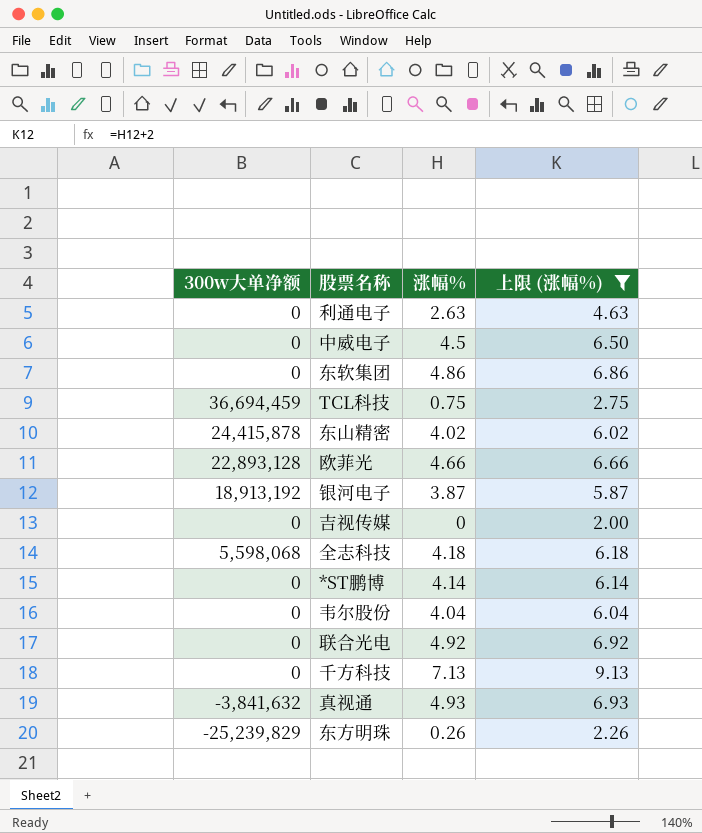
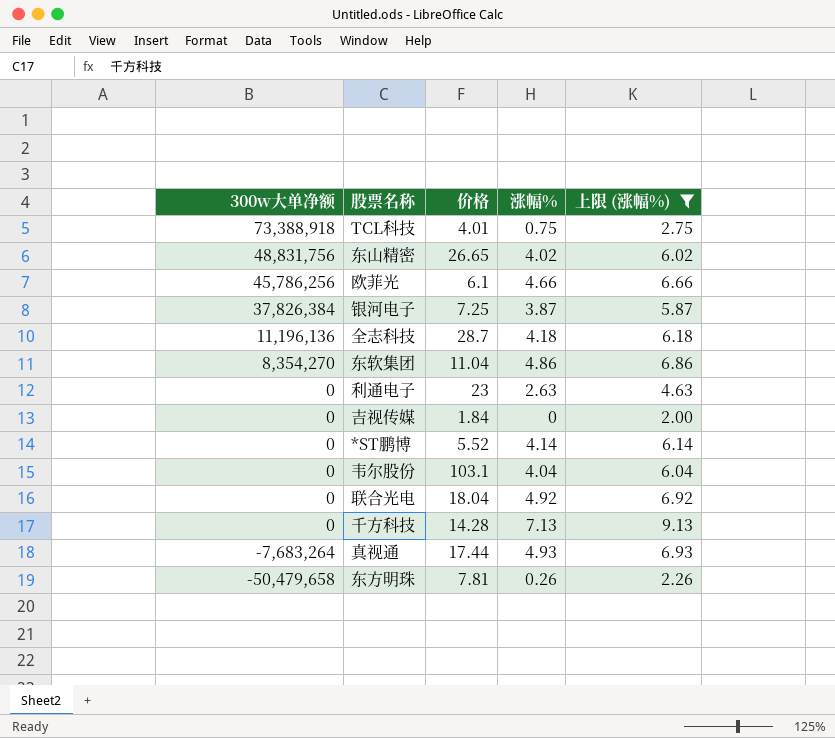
row order: none -> 300w大单净额 descending
column 价格 | position: none -> 3
row 中威电子: 0 | 4.5 | 6.50 -> none
TCL科技 | 300w大单净额: 36,694,459 -> 73,388,918
东山精密 | 300w大单净额: 24,415,878 -> 48,831,756
欧菲光 | 300w大单净额: 22,893,128 -> 45,786,256
银河电子 | 300w大单净额: 18,913,192 -> 37,826,384
全志科技 | 300w大单净额: 5,598,068 -> 11,196,136
东软集团 | 300w大单净额: 0 -> 8,354,270
真视通 | 300w大单净额: -3,841,632 -> -7,683,264
东方明珠 | 300w大单净额: -25,239,829 -> -50,479,658

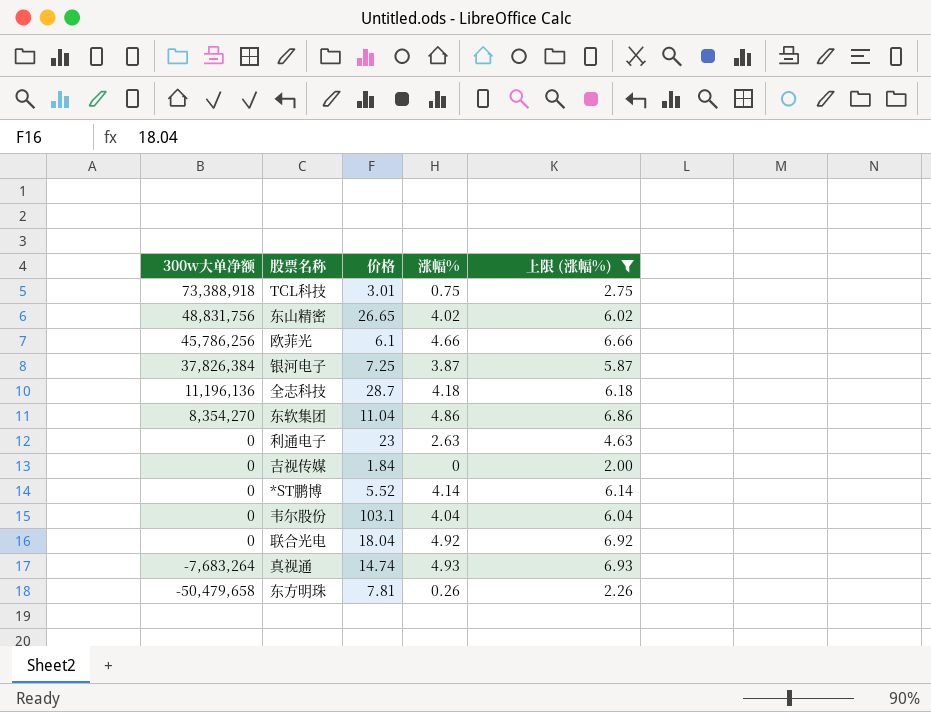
row 千方科技: 0 | 14.28 | 7.13 | 9.13 -> none
TCL科技 | 价格: 4.01 -> 3.01
真视通 | 价格: 17.44 -> 14.74

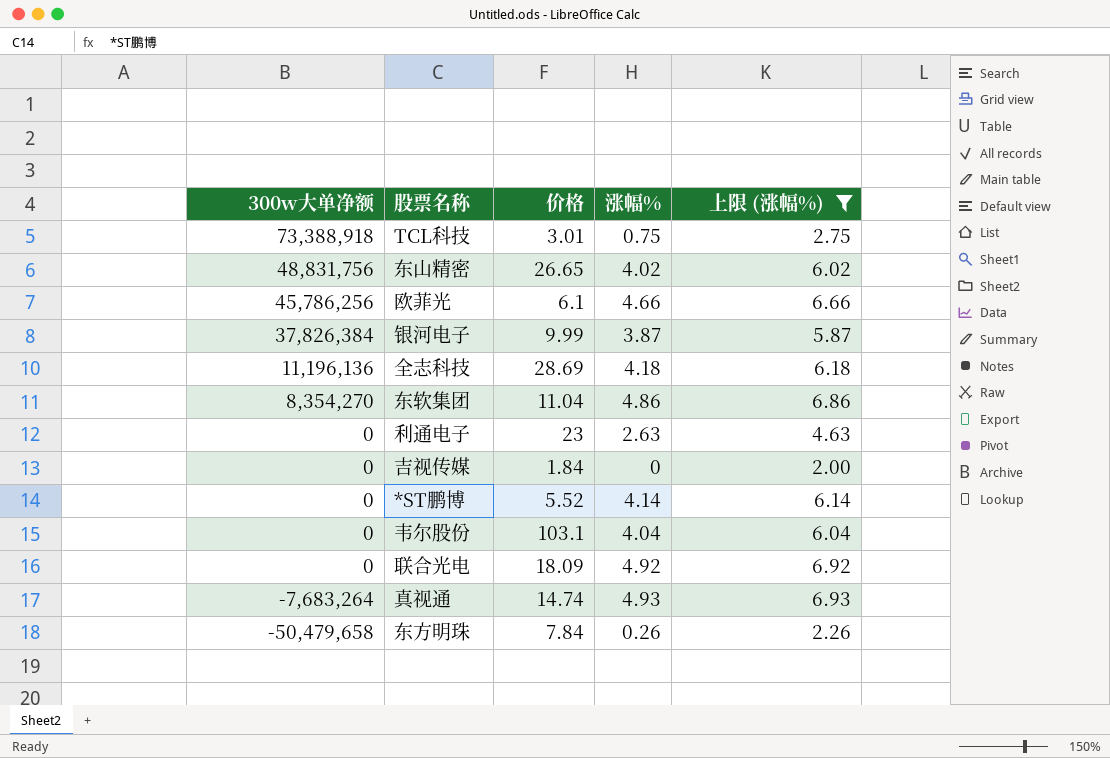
银河电子 | 价格: 7.25 -> 9.99
全志科技 | 价格: 28.7 -> 28.69
联合光电 | 价格: 18.04 -> 18.09
东方明珠 | 价格: 7.81 -> 7.84

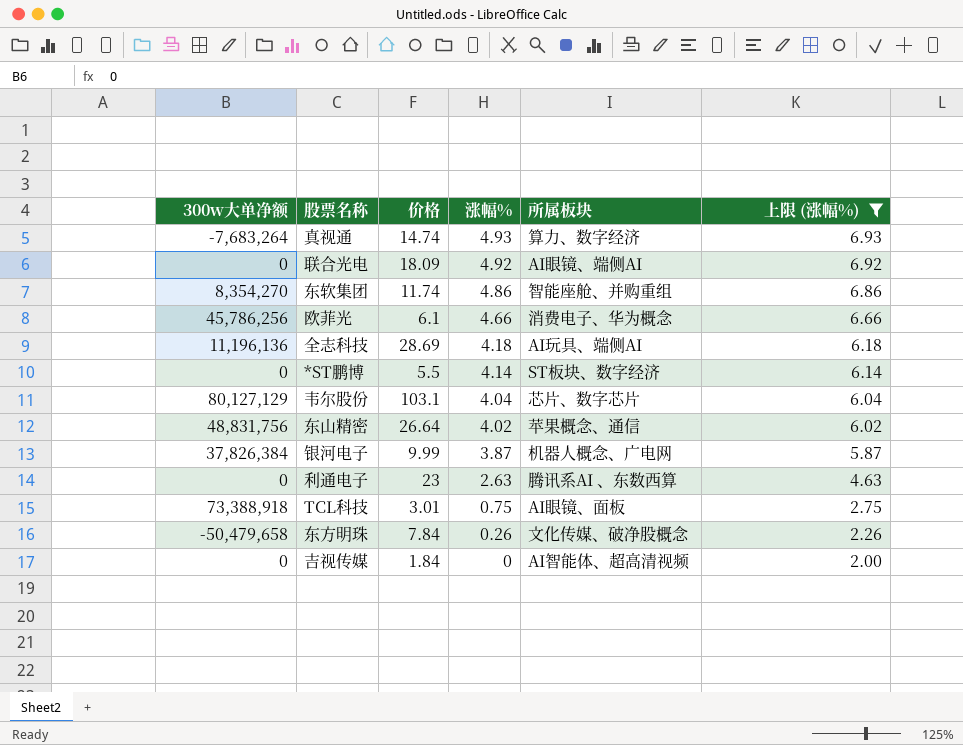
row order: 300w大单净额 descending -> 涨幅% descending
column 所属板块 | position: none -> 5
东软集团 | 价格: 11.04 -> 11.74
*ST鹏博 | 价格: 5.52 -> 5.5
韦尔股份 | 300w大单净额: 0 -> 80,127,129
东山精密 | 价格: 26.65 -> 26.64

